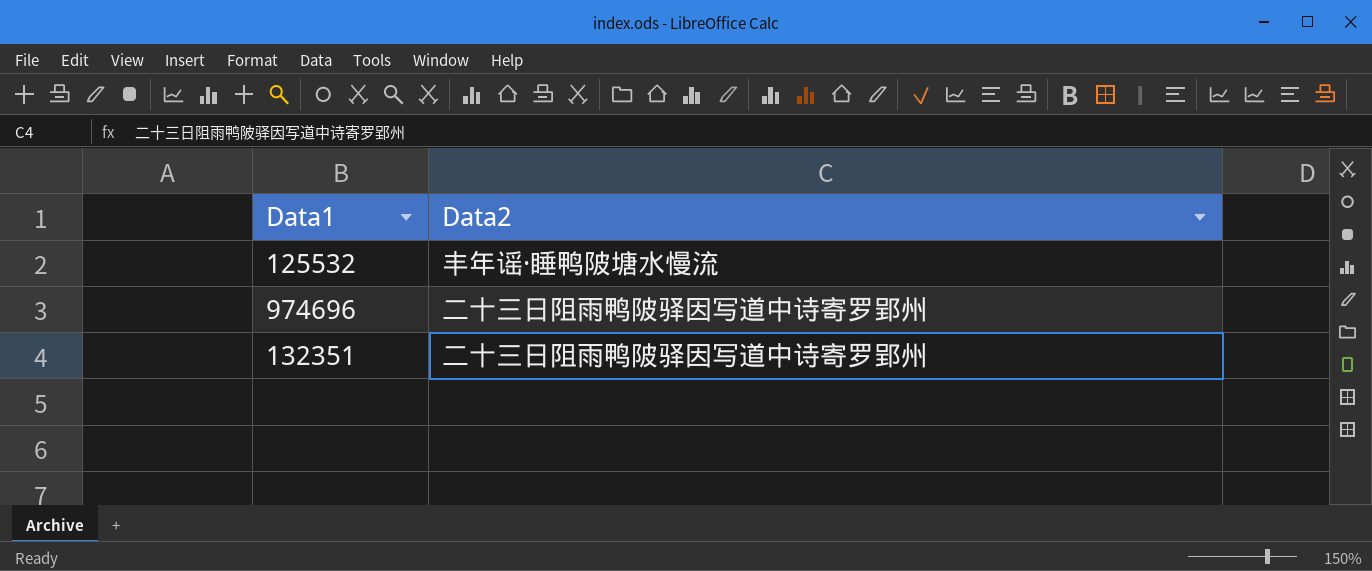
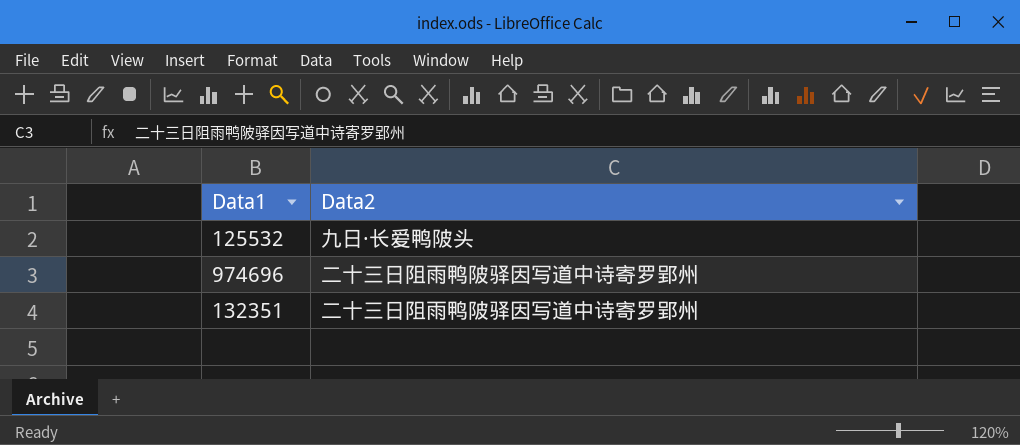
125532 | Data2: 丰年谣·睡鸭陂塘水慢流 -> 九日·长爱鸭陂头

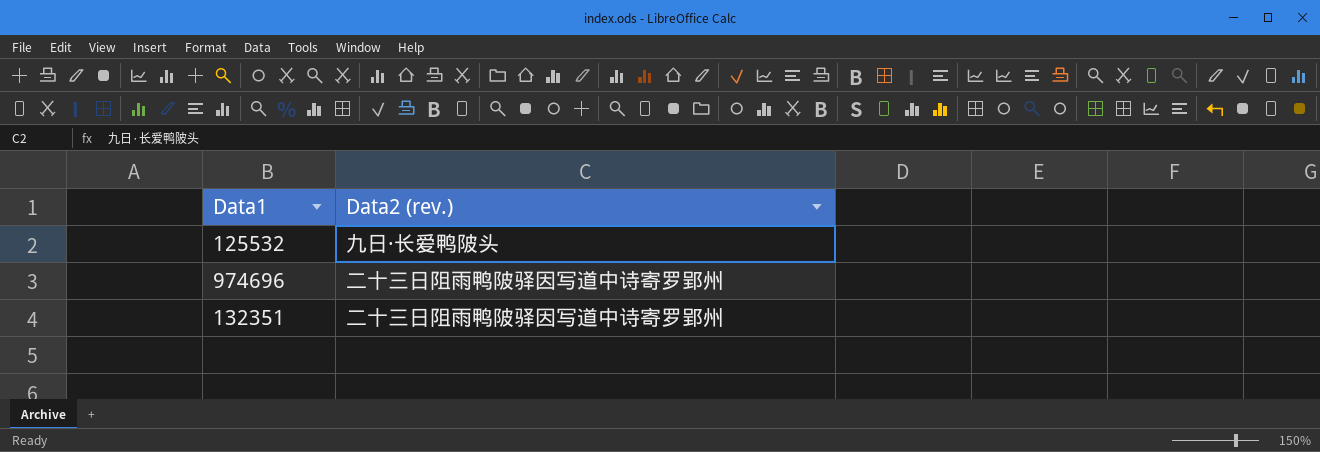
column name: Data2 -> Data2 (rev.)

